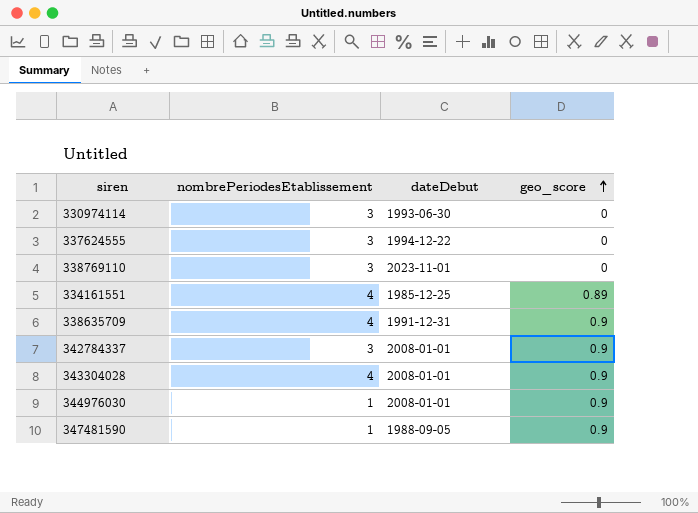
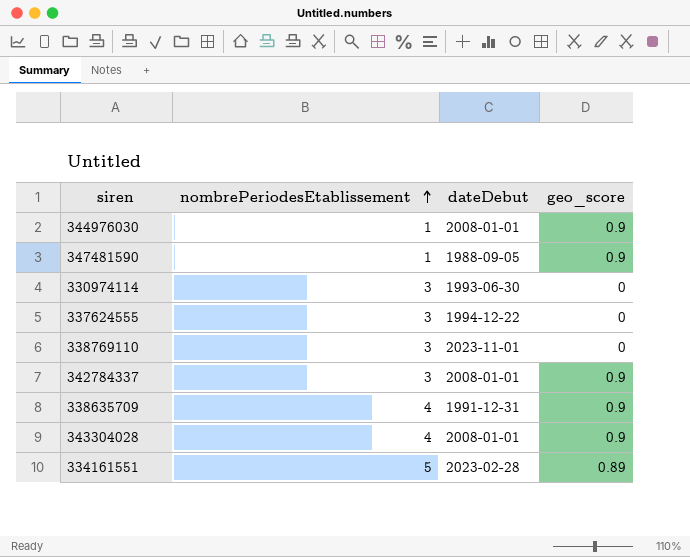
row order: geo_score ascending -> nombrePeriodesEtablissement ascending
334161551 | nombrePeriodesEtablissement: 4 -> 5
334161551 | dateDebut: 1985-12-25 -> 2023-02-28

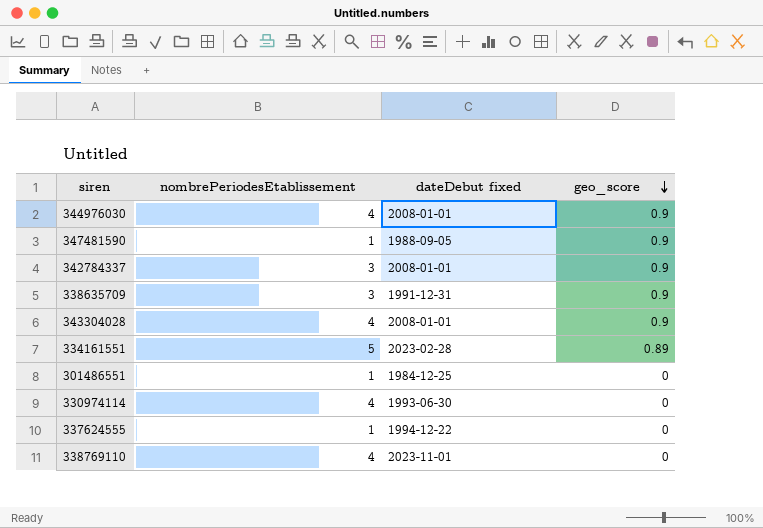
row order: nombrePeriodesEtablissement ascending -> geo_score descending
column name: dateDebut -> dateDebut fixed
344976030 | nombrePeriodesEtablissement: 1 -> 4
338635709 | nombrePeriodesEtablissement: 4 -> 3
row 301486551: none -> 1 | 1984-12-25 | 0
330974114 | nombrePeriodesEtablissement: 3 -> 4
337624555 | nombrePeriodesEtablissement: 3 -> 1
338769110 | nombrePeriodesEtablissement: 3 -> 4

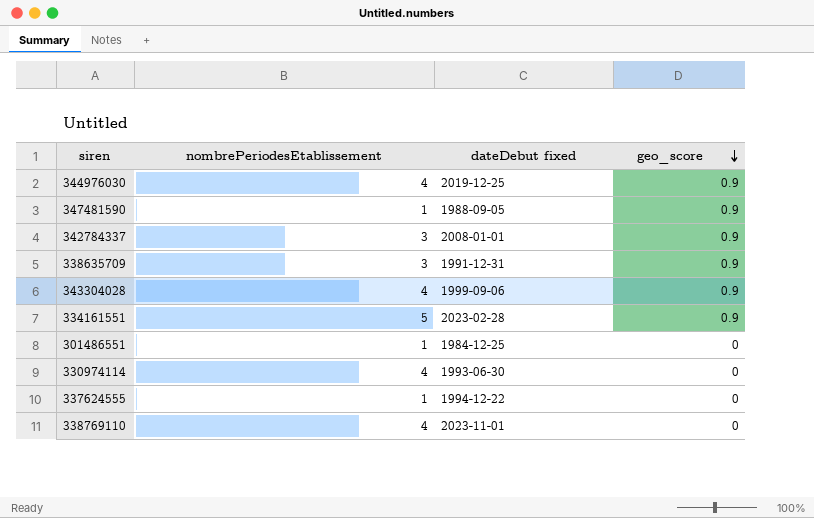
344976030 | dateDebut fixed: 2008-01-01 -> 2019-12-25
343304028 | dateDebut fixed: 2008-01-01 -> 1999-09-06
334161551 | geo_score: 0.89 -> 0.9

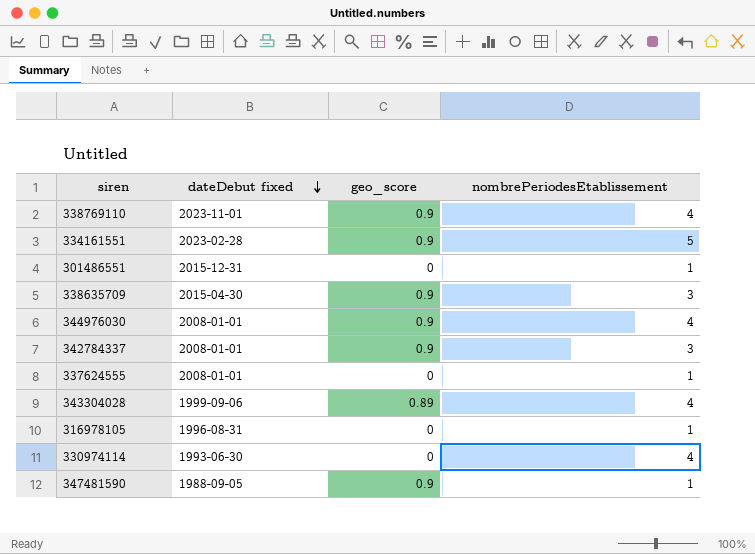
row order: geo_score descending -> dateDebut fixed descending
column nombrePeriodesEtablissement | position: 2 -> 4
338769110 | geo_score: 0 -> 0.9
301486551 | dateDebut fixed: 1984-12-25 -> 2015-12-31
338635709 | dateDebut fixed: 1991-12-31 -> 2015-04-30
344976030 | dateDebut fixed: 2019-12-25 -> 2008-01-01
337624555 | dateDebut fixed: 1994-12-22 -> 2008-01-01
343304028 | geo_score: 0.9 -> 0.89
row 316978105: none -> 1996-08-31 | 0 | 1

